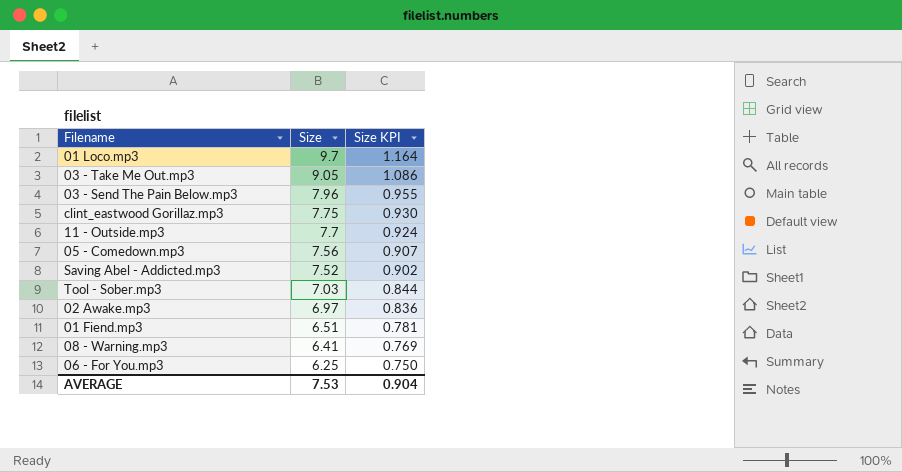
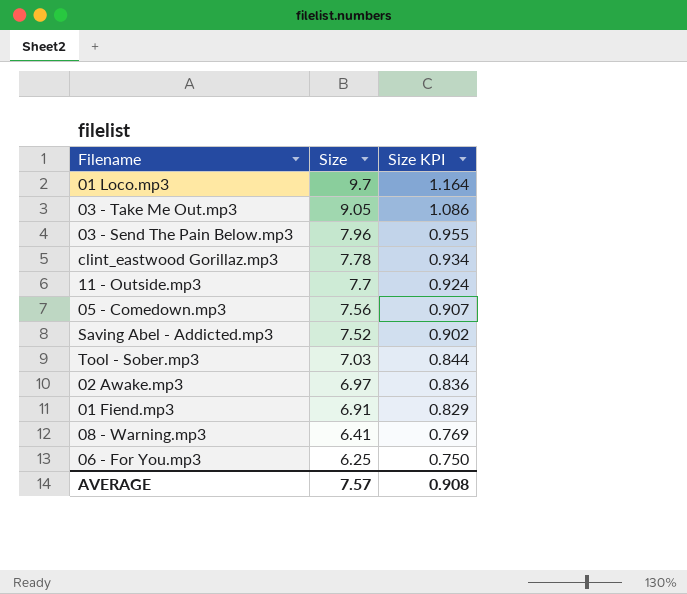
clint_eastwood Gorillaz.mp3 | Size: 7.75 -> 7.78
clint_eastwood Gorillaz.mp3 | Size KPI: 0.930 -> 0.934
01 Fiend.mp3 | Size: 6.51 -> 6.91
01 Fiend.mp3 | Size KPI: 0.781 -> 0.829
AVERAGE | Size: 7.53 -> 7.57
AVERAGE | Size KPI: 0.904 -> 0.908

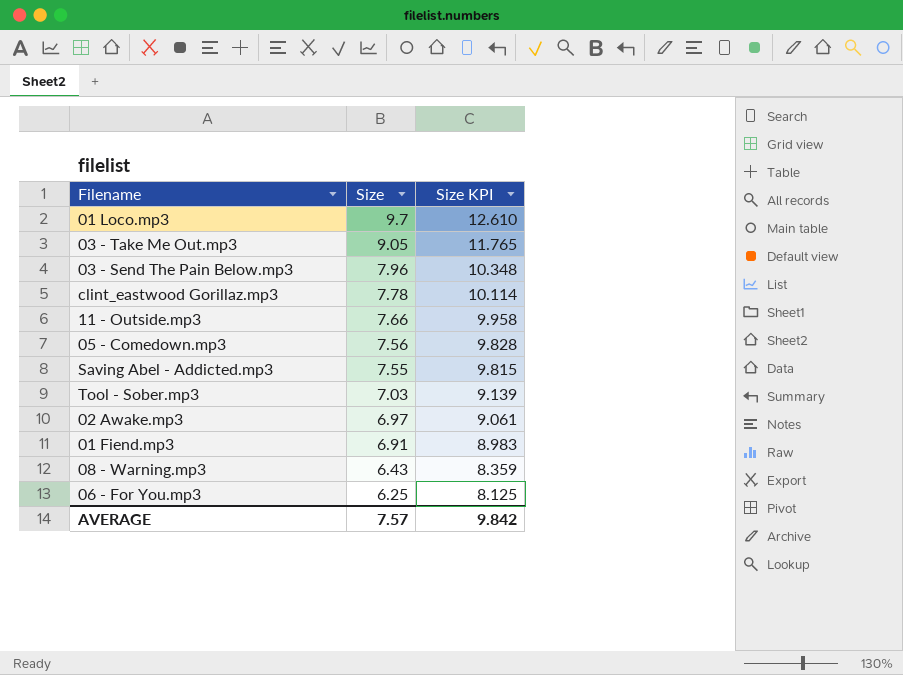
column Size KPI | formula: [Size] * 0.12 -> [Size] * 1.3
11 - Outside.mp3 | Size: 7.7 -> 7.66
Saving Abel - Addicted.mp3 | Size: 7.52 -> 7.55
08 - Warning.mp3 | Size: 6.41 -> 6.43
AVERAGE | Size KPI: 0.908 -> 9.842

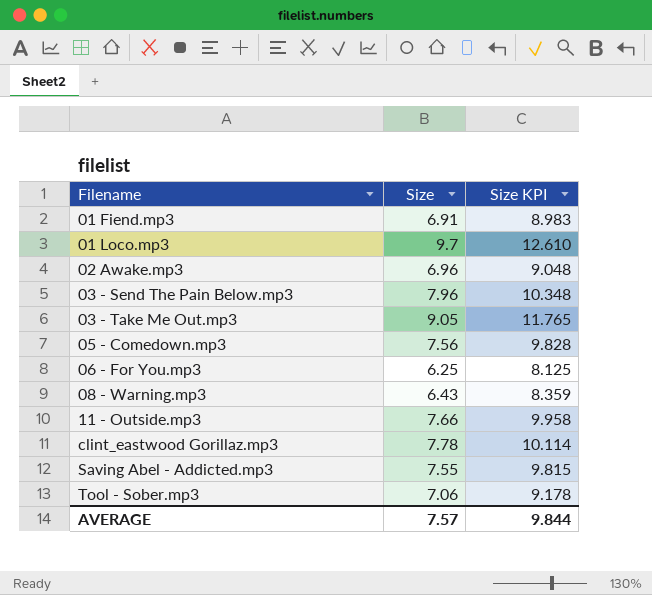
row order: Size descending -> Filename ascending
02 Awake.mp3 | Size: 6.97 -> 6.96
02 Awake.mp3 | Size KPI: 9.061 -> 9.048
Tool - Sober.mp3 | Size: 7.03 -> 7.06
Tool - Sober.mp3 | Size KPI: 9.139 -> 9.178
AVERAGE | Size KPI: 9.842 -> 9.844

